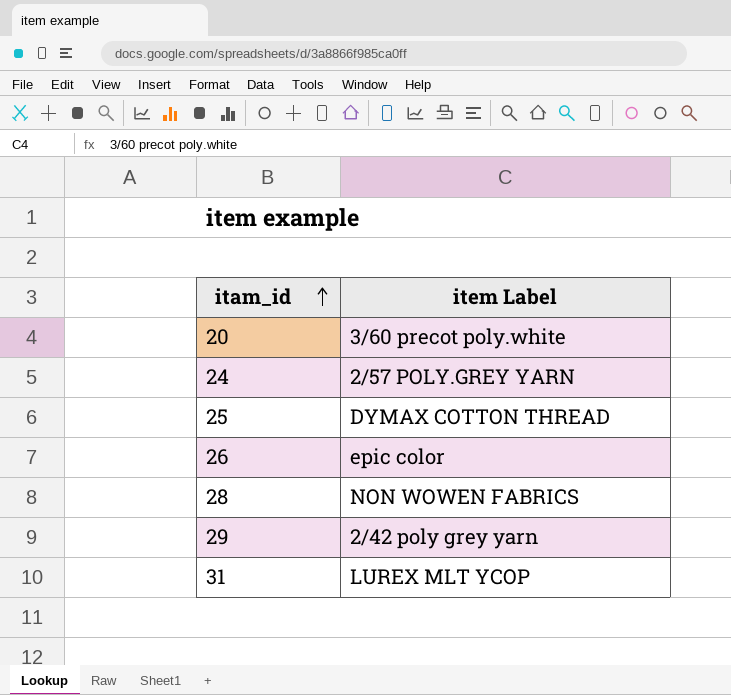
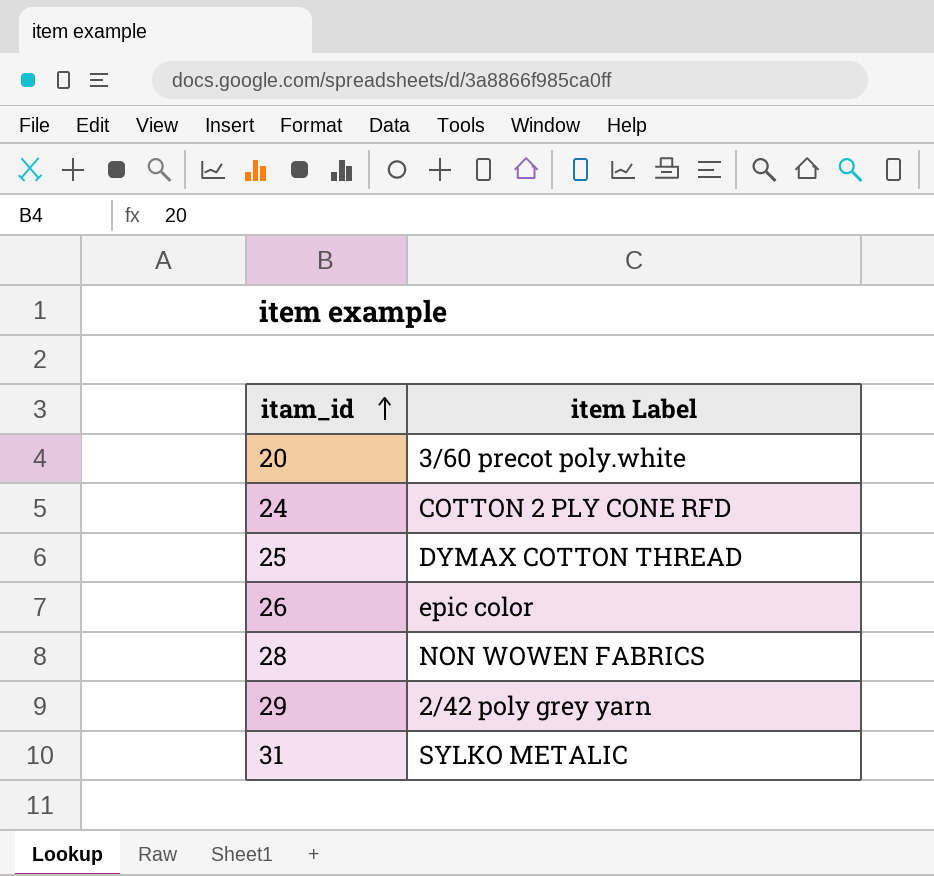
24 | item Label: 2/57 POLY.GREY YARN -> COTTON 2 PLY CONE RFD
31 | item Label: LUREX MLT YCOP -> SYLKO METALIC

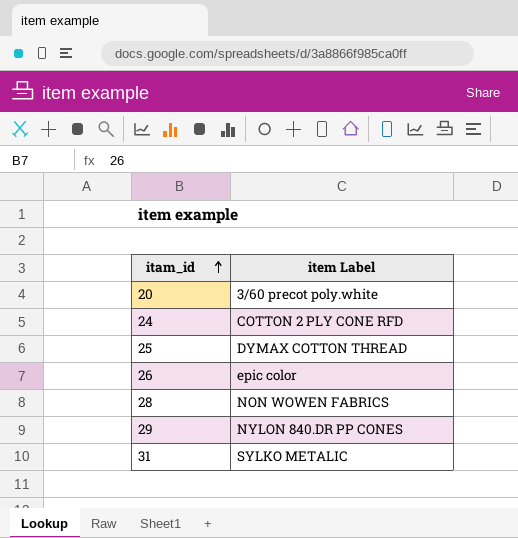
29 | item Label: 2/42 poly grey yarn -> NYLON 840.DR PP CONES

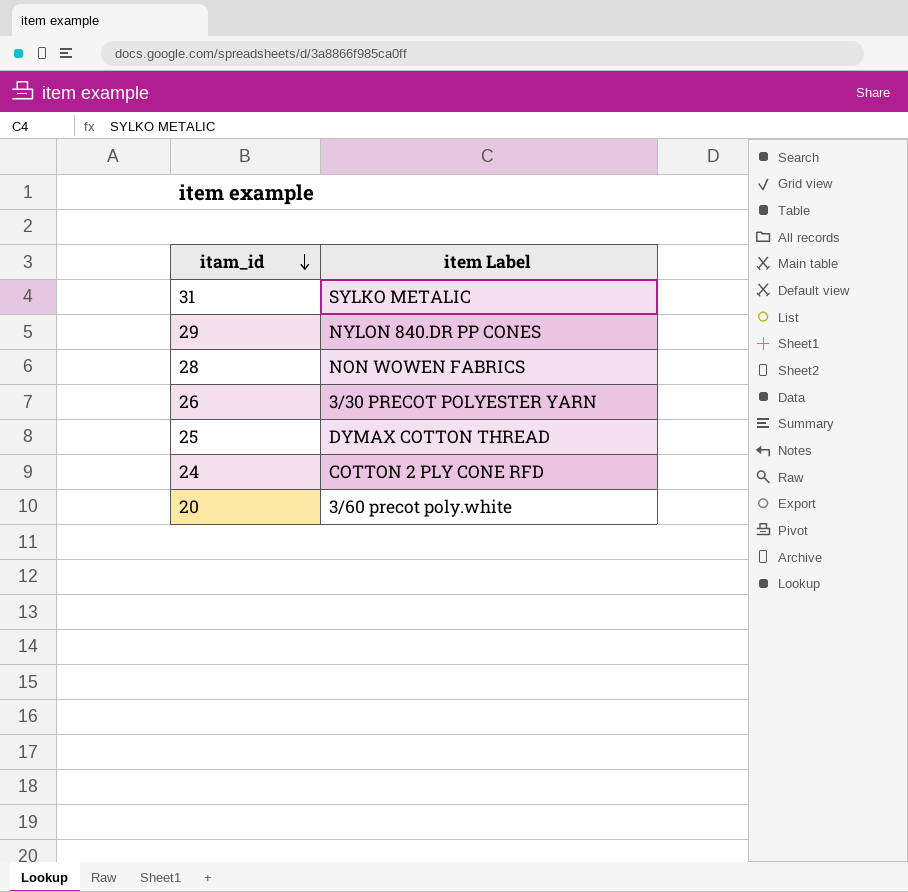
row order: itam_id ascending -> itam_id descending
26 | item Label: epic color -> 3/30 PRECOT POLYESTER YARN

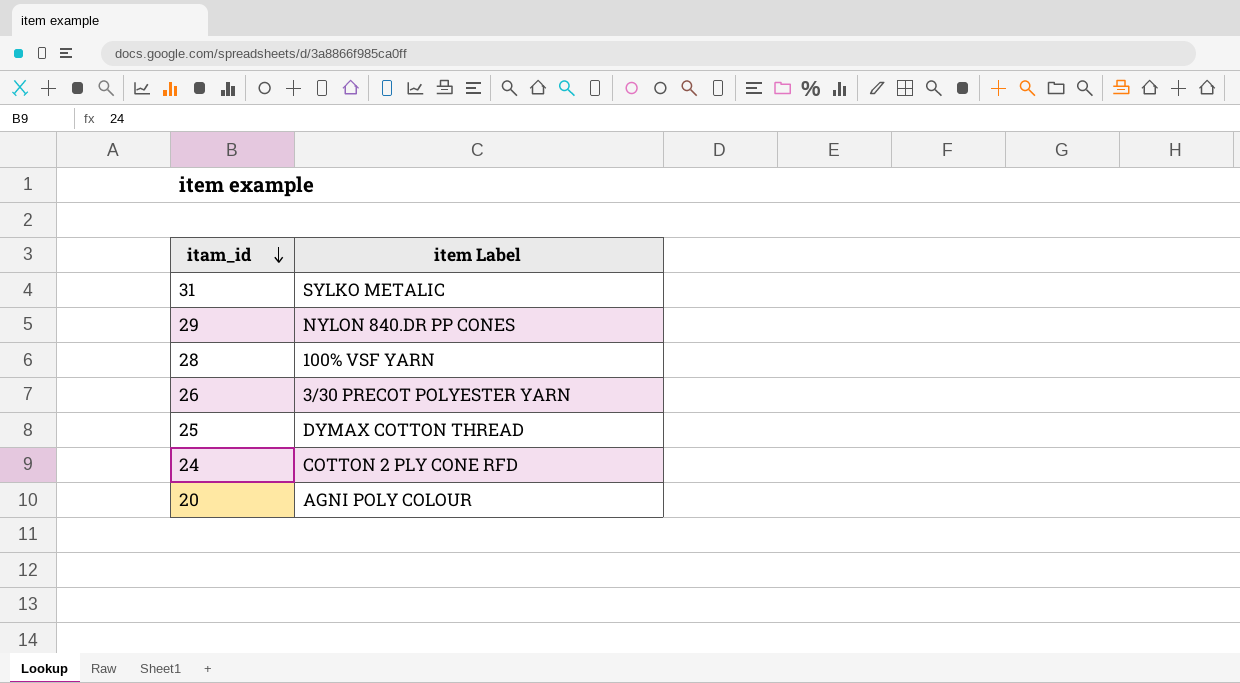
28 | item Label: NON WOWEN FABRICS -> 100% VSF YARN
20 | item Label: 3/60 precot poly.white -> AGNI POLY COLOUR

